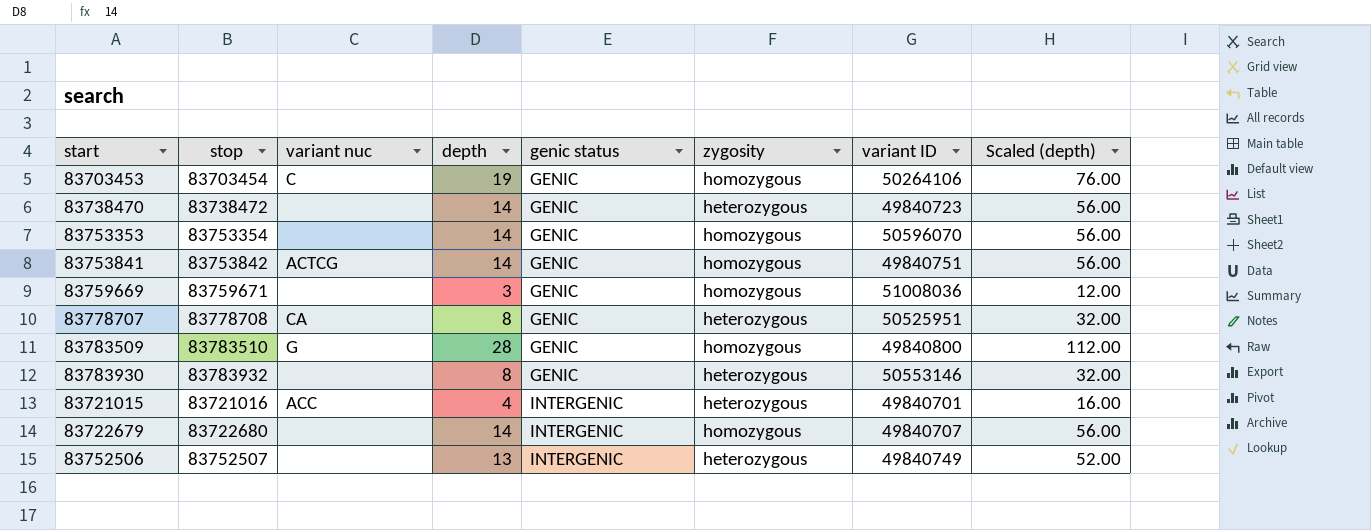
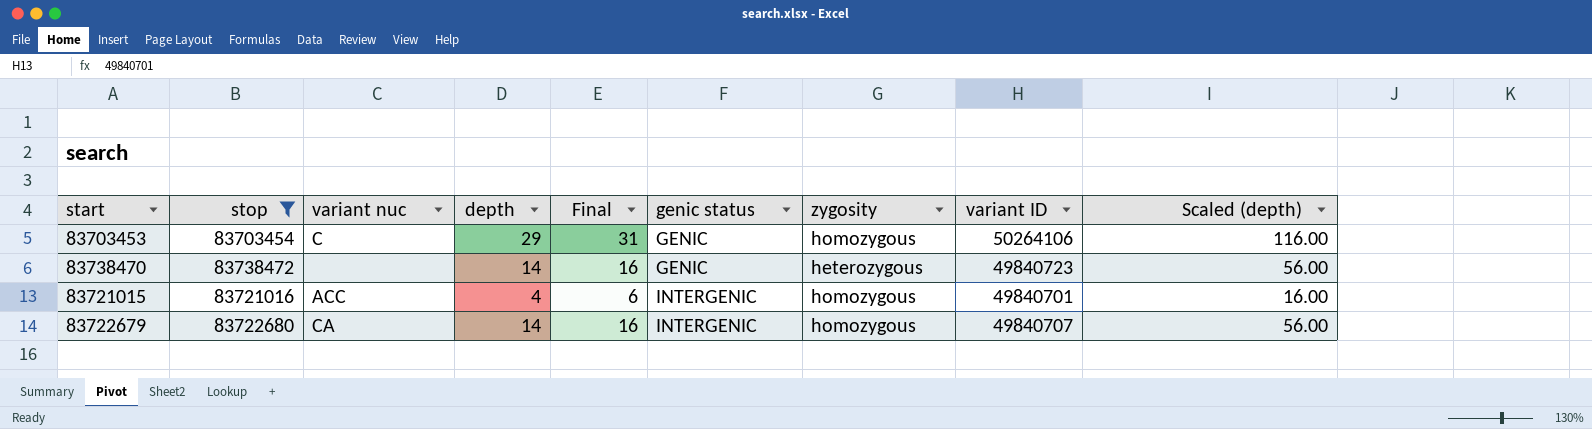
filter: none -> stop <= 83738472
column Final | formula: none -> [depth] + 2
83703453 | depth: 19 -> 29
83703453 | Scaled (depth): 76.00 -> 116.00
83721015 | zygosity: heterozygous -> homozygous
83722679 | variant nuc: none -> CA

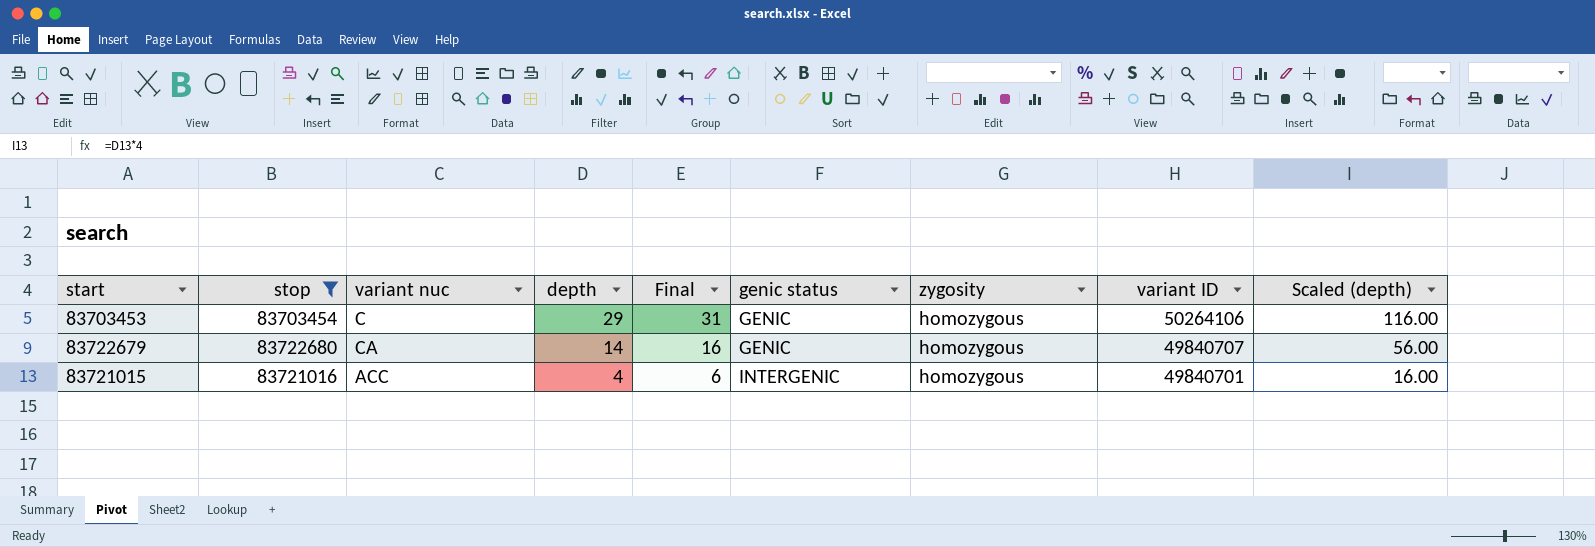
row order: genic status ascending -> depth descending
row 83738470: 83738472 | none | 14 | 16 | GENIC | heterozygous | 49840723 | 56.00 -> none
83722679 | genic status: INTERGENIC -> GENIC

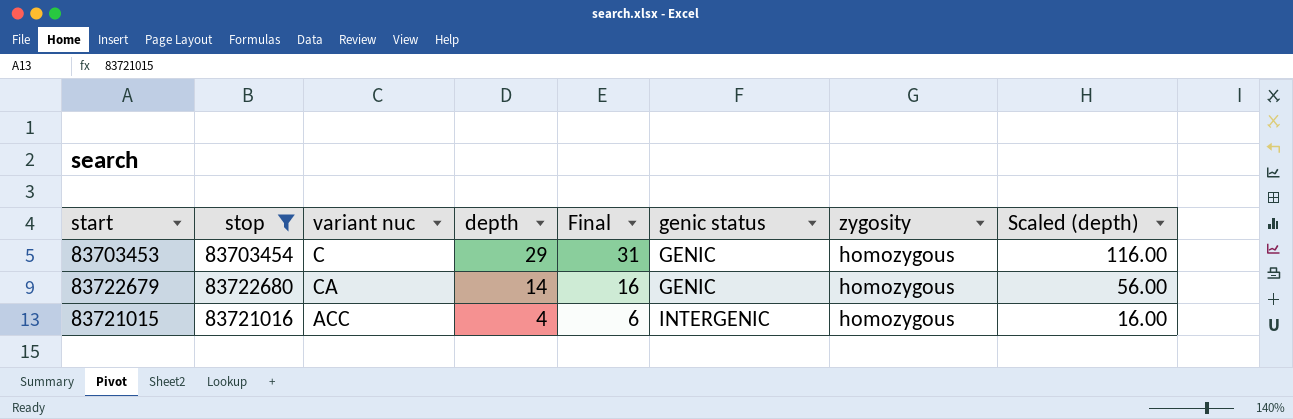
column variant ID | position: 8 -> none

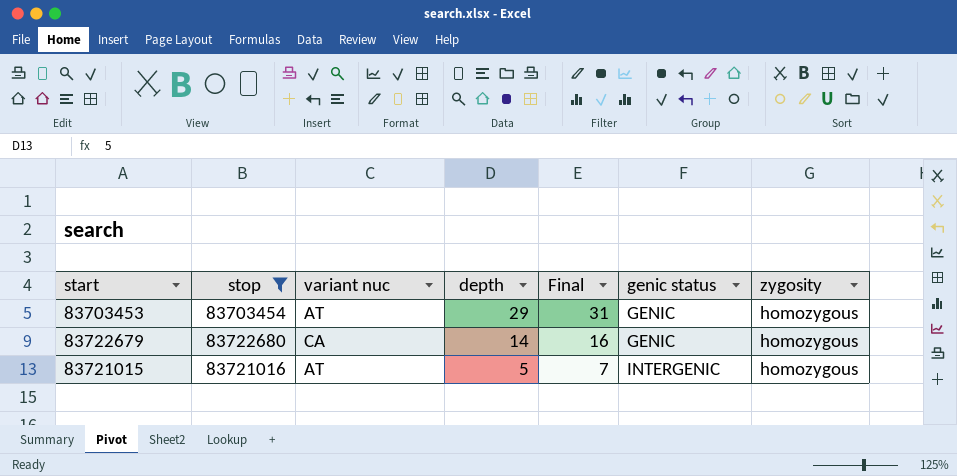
column Scaled (depth) | formula: [depth] * 4 -> none
83703453 | variant nuc: C -> AT
83721015 | variant nuc: ACC -> AT
83721015 | depth: 4 -> 5
83721015 | Final: 6 -> 7

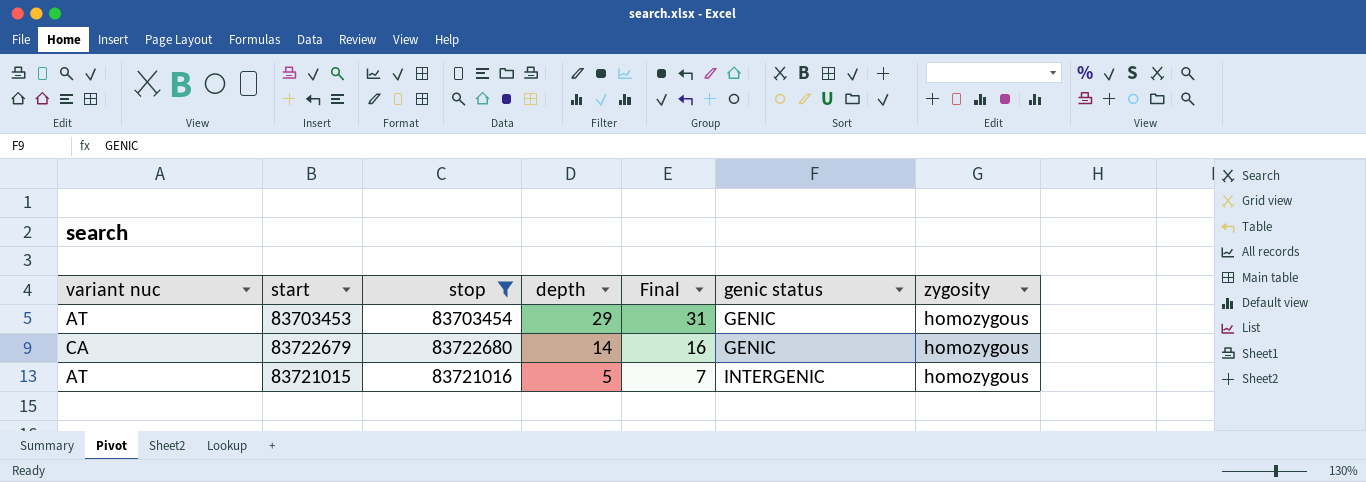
column variant nuc | position: 3 -> 1

